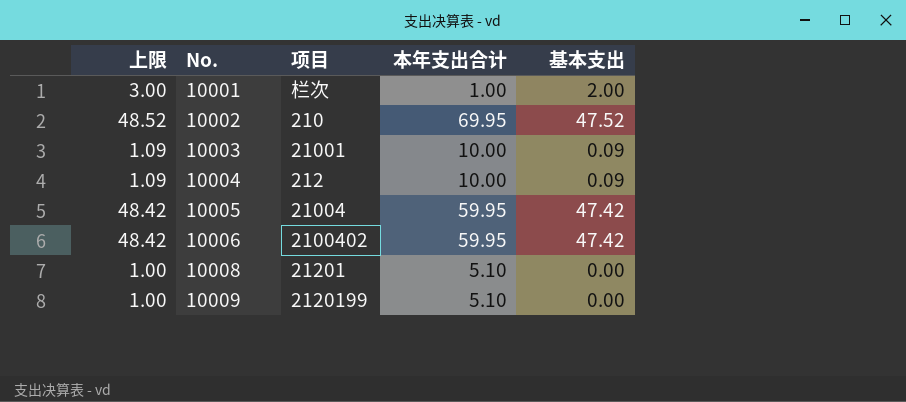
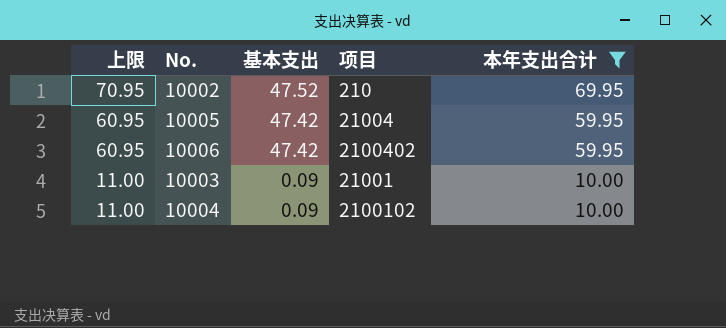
filter: none -> 本年支出合计 >= 10.00
row order: No. ascending -> 上限 descending
column 上限 | formula: [基本支出] + 1 -> [本年支出合计] + 1
column 基本支出 | position: 5 -> 3
10004 | 项目: 212 -> 2100102

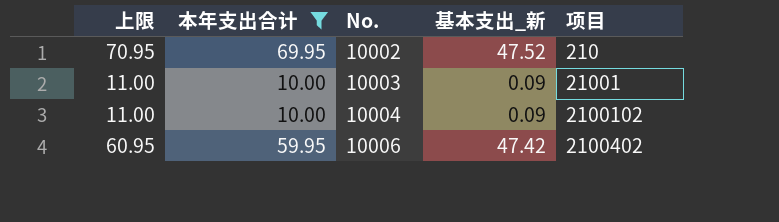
row order: 上限 descending -> No. ascending
column 本年支出合计 | position: 5 -> 2
column name: 基本支出 -> 基本支出_新
row 10005: 60.95 | 47.42 | 21004 | 59.95 -> none

